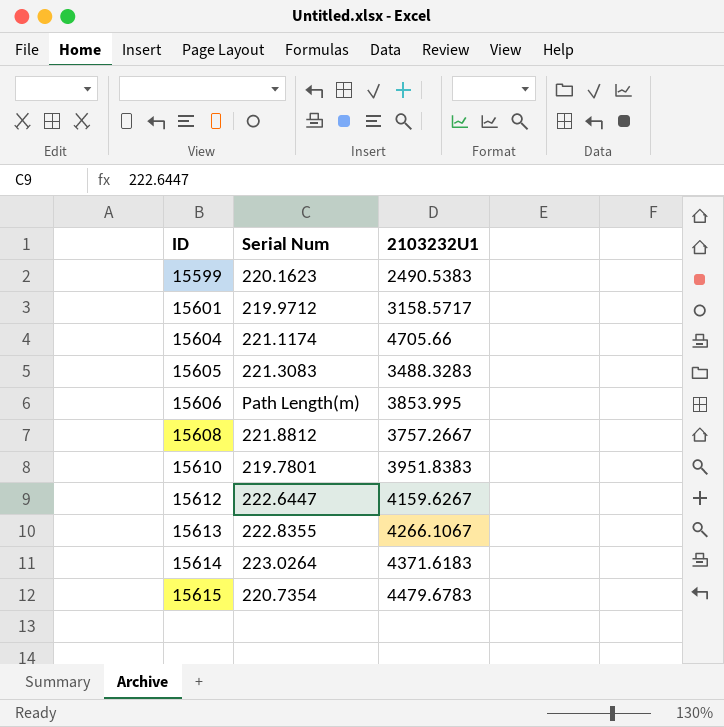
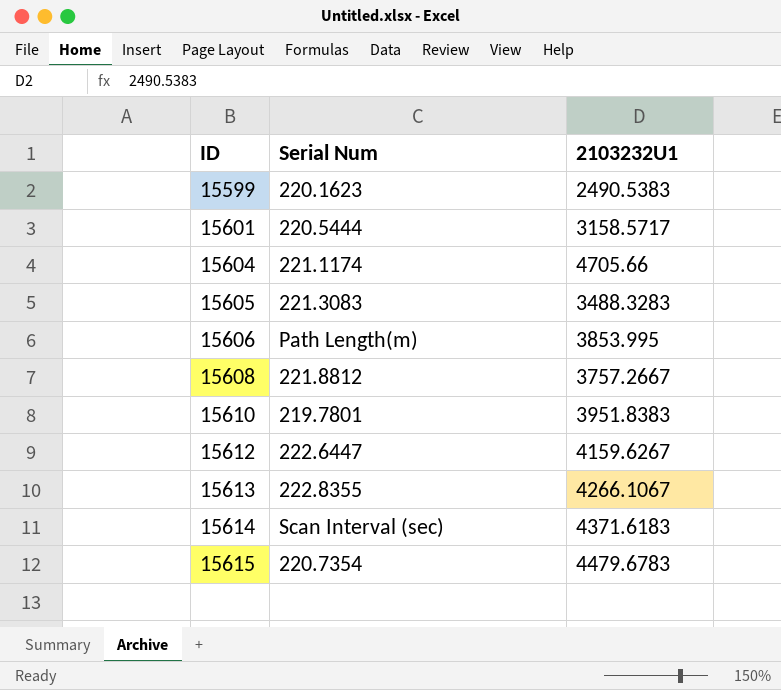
15601 | Serial Num: 219.9712 -> 220.5444
15614 | Serial Num: 223.0264 -> Scan Interval (sec)

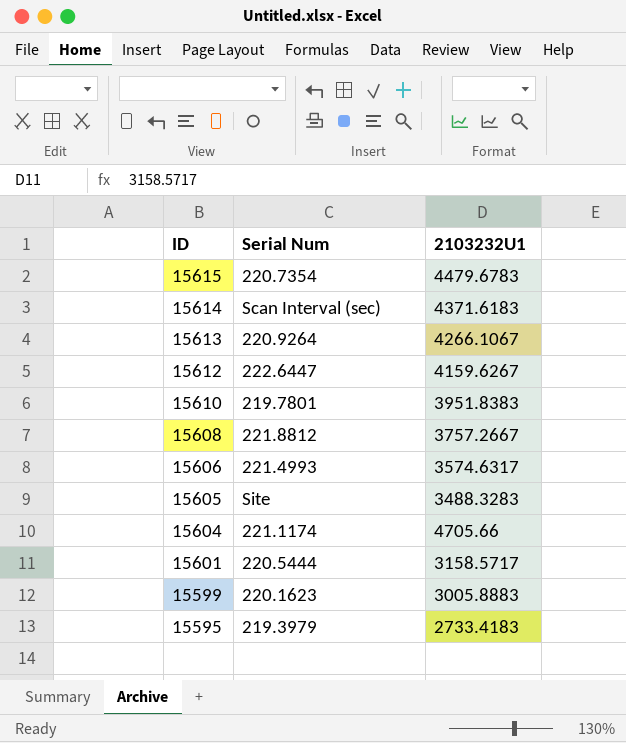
row order: ID ascending -> ID descending
15613 | Serial Num: 222.8355 -> 220.9264
15606 | Serial Num: Path Length(m) -> 221.4993
15606 | 2103232U1: 3853.995 -> 3574.6317
15605 | Serial Num: 221.3083 -> Site
15599 | 2103232U1: 2490.5383 -> 3005.8883
row 15595: none -> 219.3979 | 2733.4183

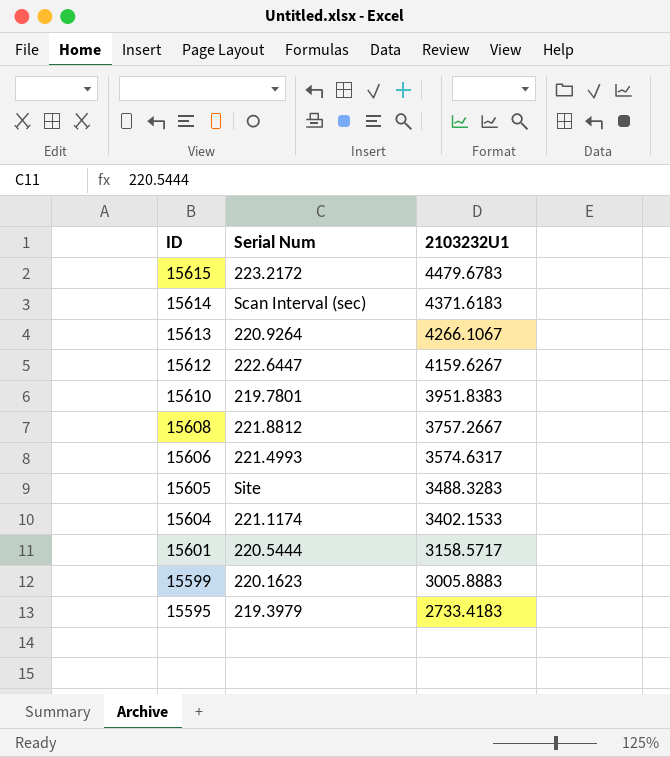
15615 | Serial Num: 220.7354 -> 223.2172
15604 | 2103232U1: 4705.66 -> 3402.1533

